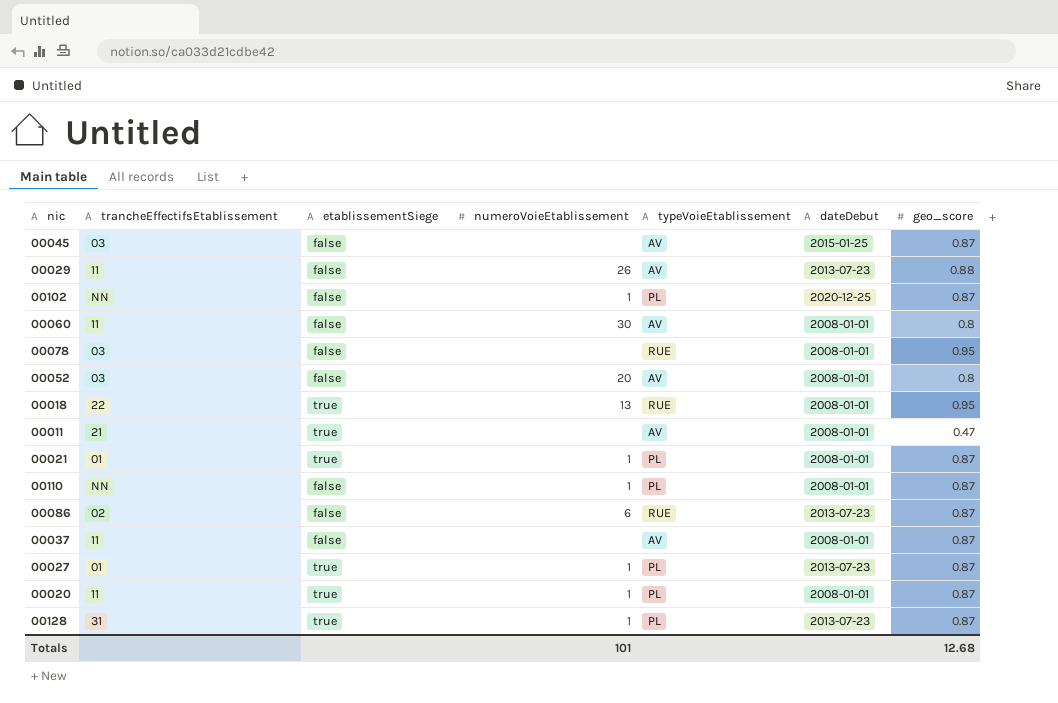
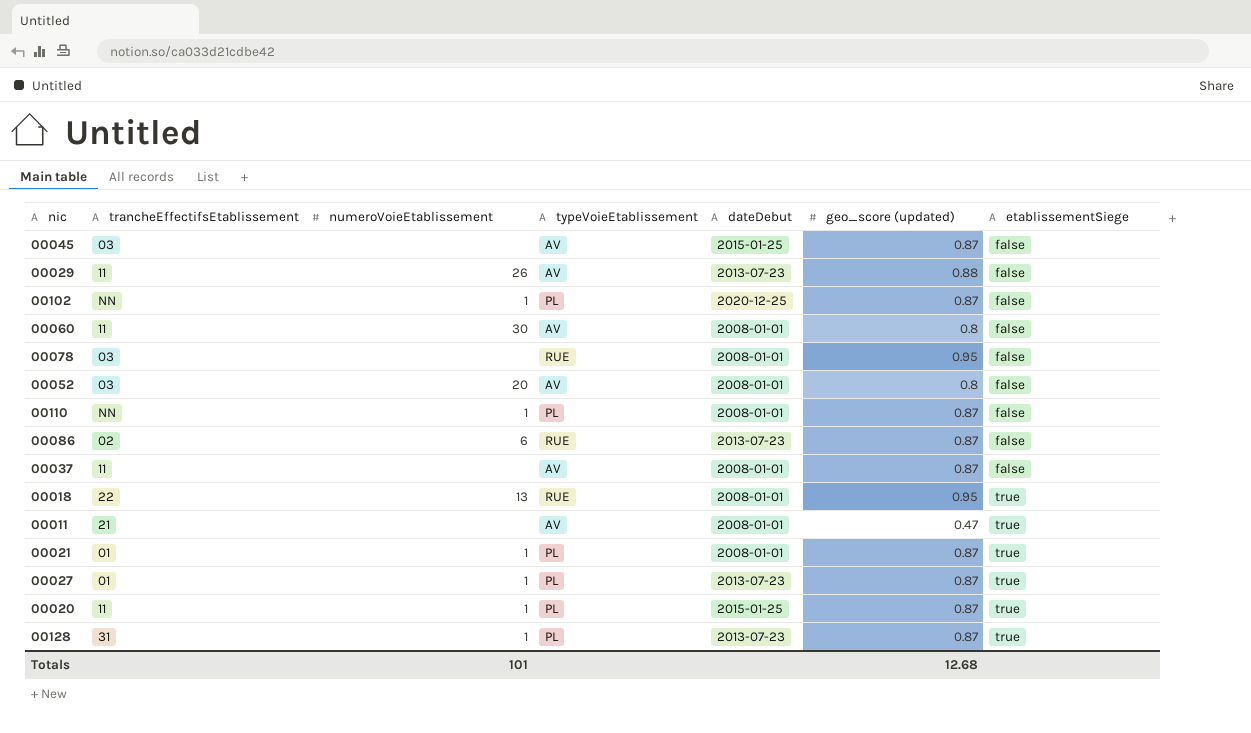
row order: none -> etablissementSiege ascending
column name: geo_score -> geo_score (updated)
column etablissementSiege | position: 3 -> 7
00020 | dateDebut: 2008-01-01 -> 2015-01-25

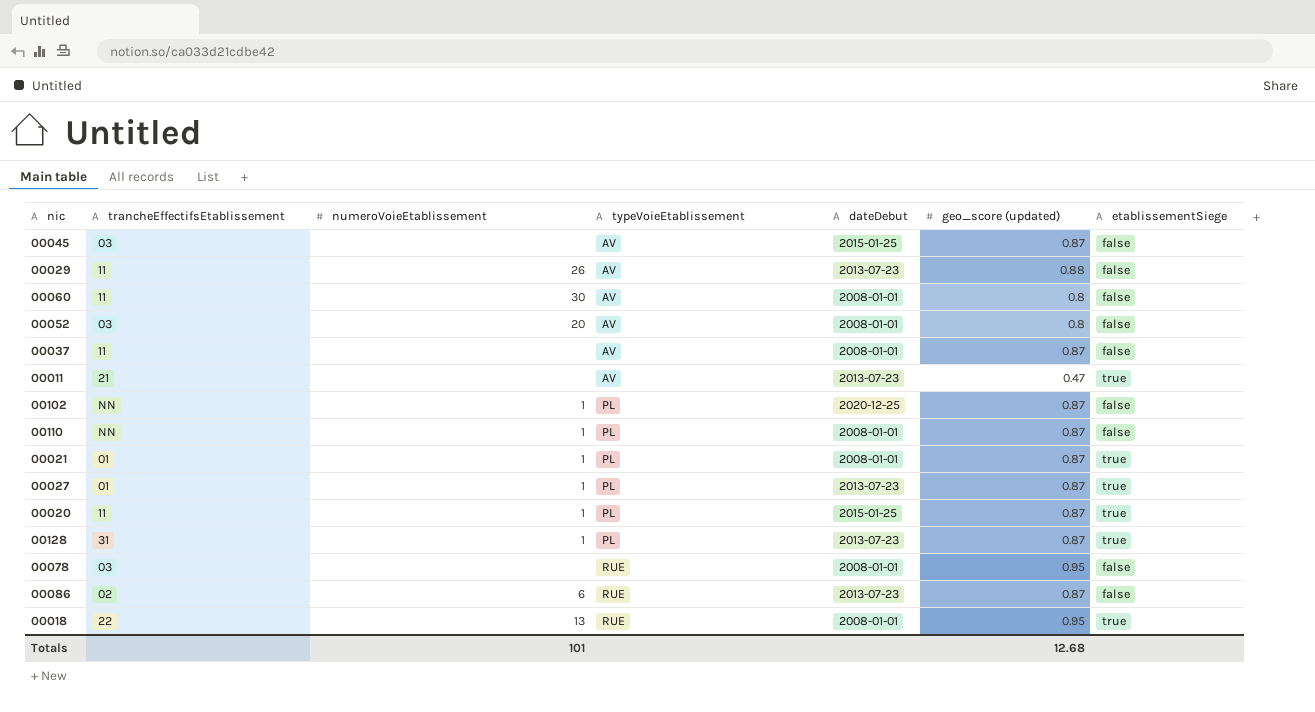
row order: etablissementSiege ascending -> typeVoieEtablissement ascending
00011 | dateDebut: 2008-01-01 -> 2013-07-23

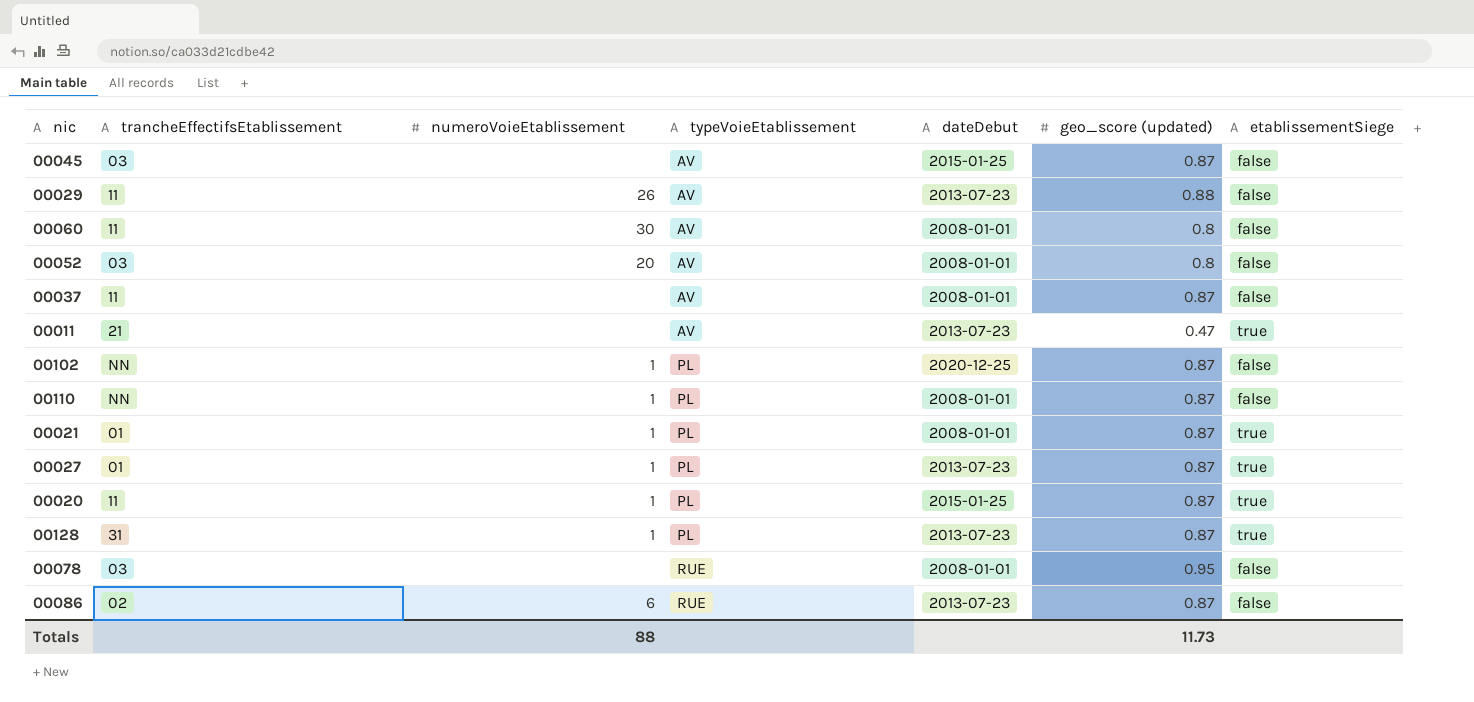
row 00018: 22 | 13 | RUE | 2008-01-01 | 0.95 | true -> none
Totals | numeroVoieEtablissement: 101 -> 88
Totals | geo_score (updated): 12.68 -> 11.73

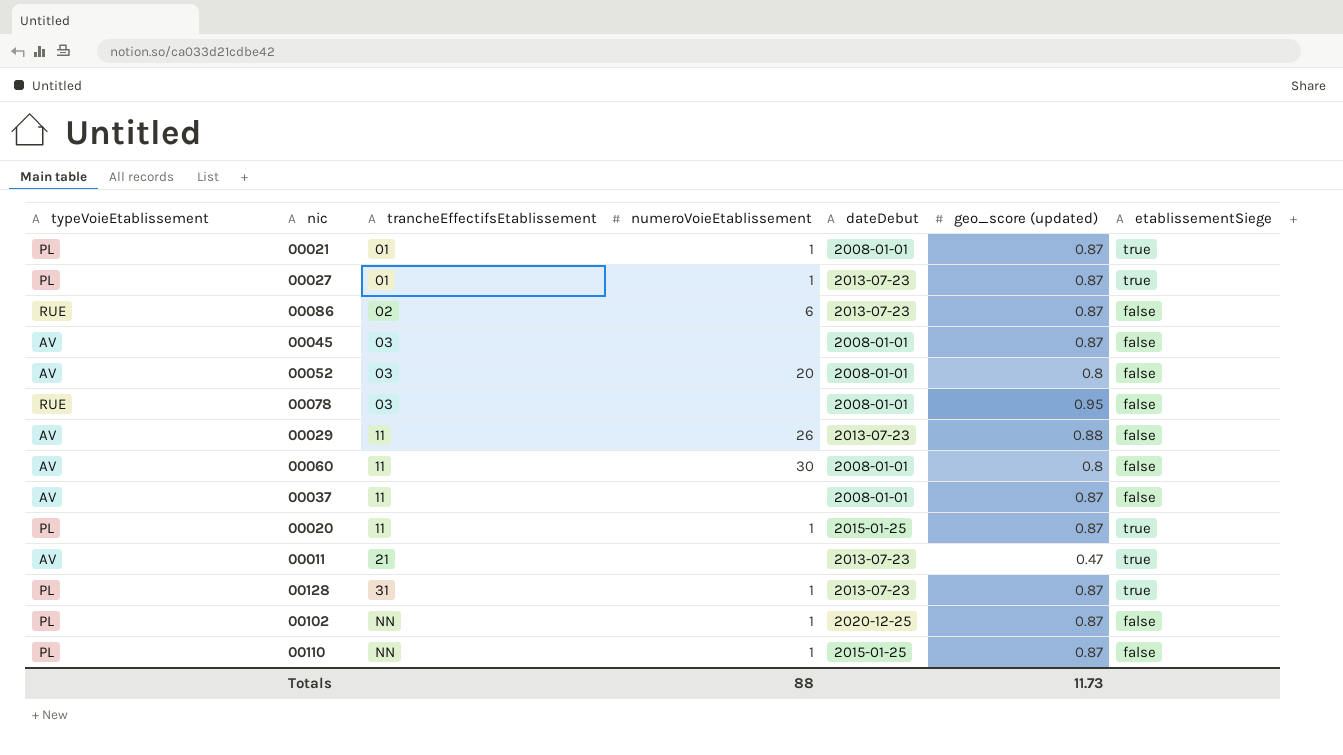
row order: typeVoieEtablissement ascending -> trancheEffectifsEtablissement ascending
column typeVoieEtablissement | position: 4 -> 1
00045 | dateDebut: 2015-01-25 -> 2008-01-01
00110 | dateDebut: 2008-01-01 -> 2015-01-25

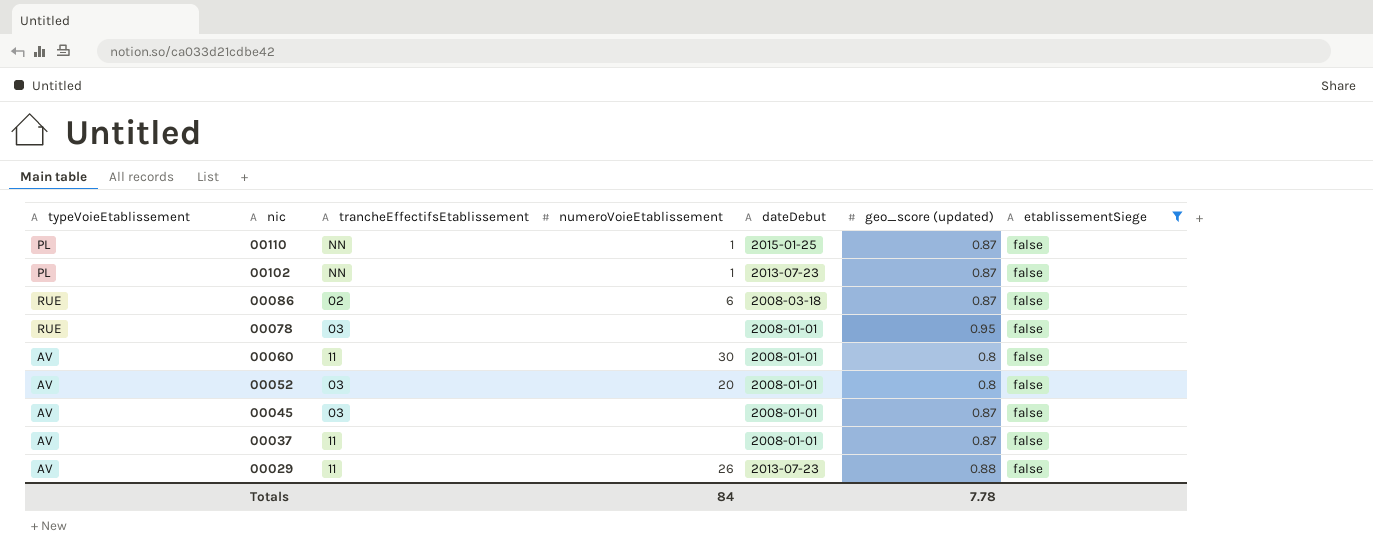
filter: none -> etablissementSiege = false
row order: trancheEffectifsEtablissement ascending -> nic descending
00102 | dateDebut: 2020-12-25 -> 2013-07-23
00086 | dateDebut: 2013-07-23 -> 2008-03-18
Totals | numeroVoieEtablissement: 88 -> 84
Totals | geo_score (updated): 11.73 -> 7.78

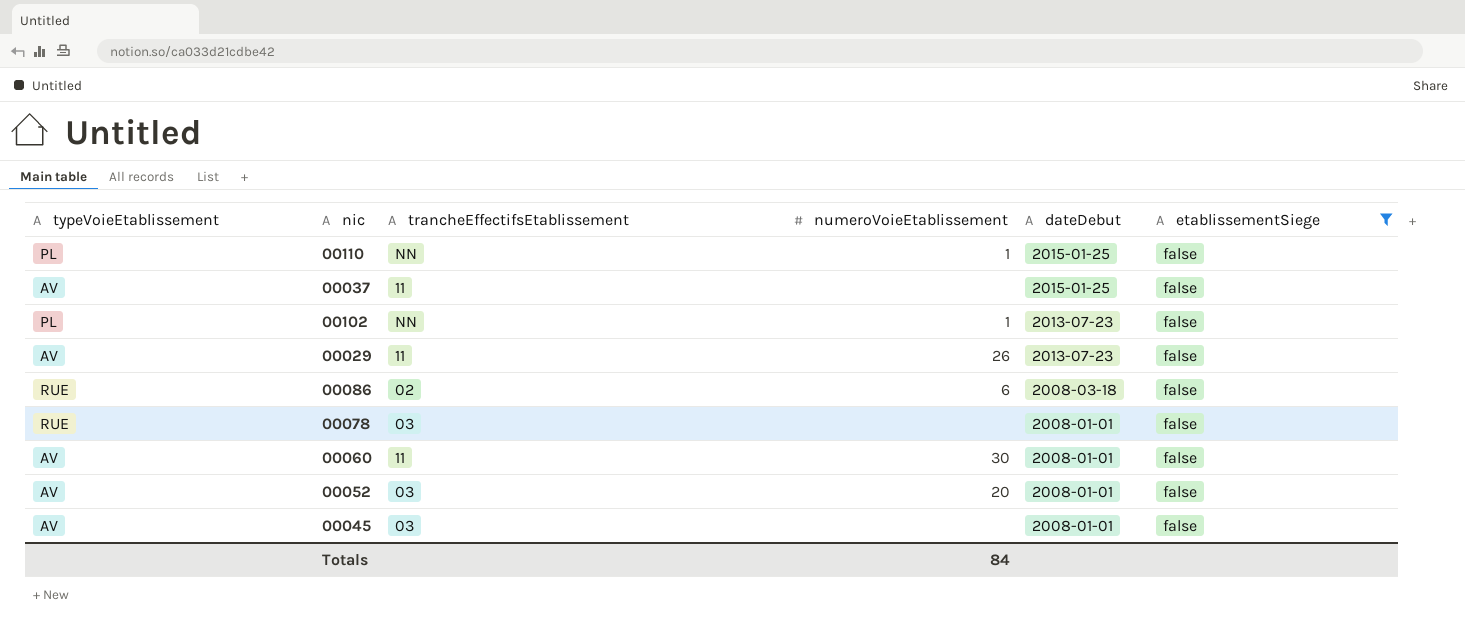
row order: nic descending -> dateDebut descending
column geo_score (updated) | position: 6 -> none
00037 | dateDebut: 2008-01-01 -> 2015-01-25

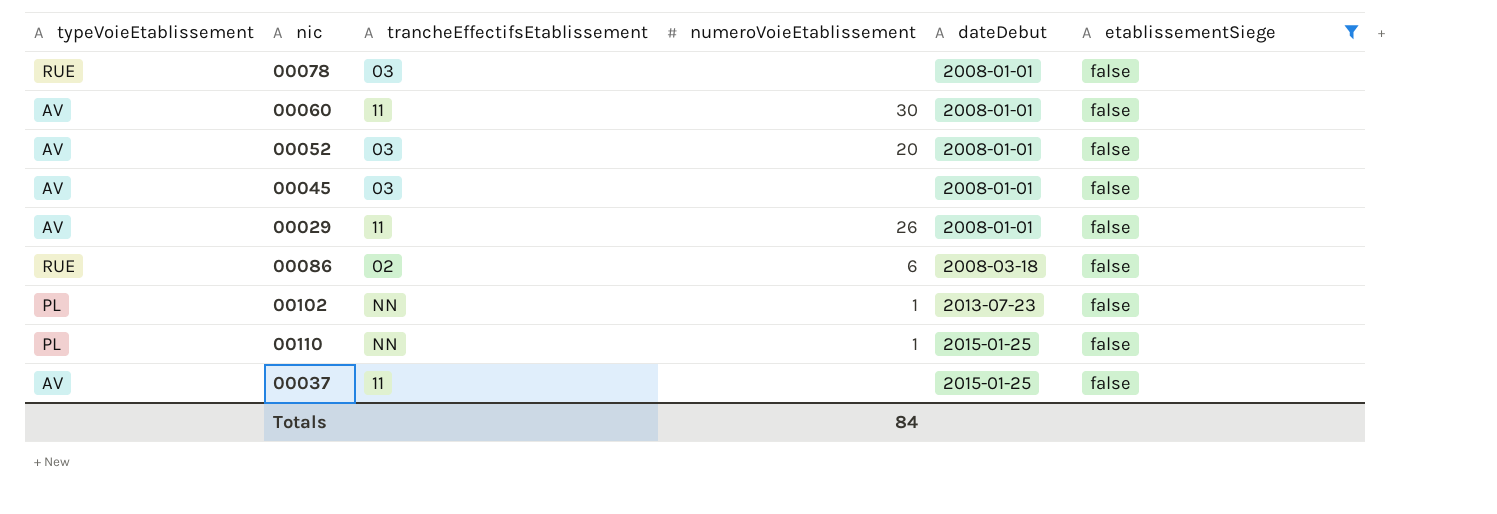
row order: dateDebut descending -> dateDebut ascending
00029 | dateDebut: 2013-07-23 -> 2008-01-01

